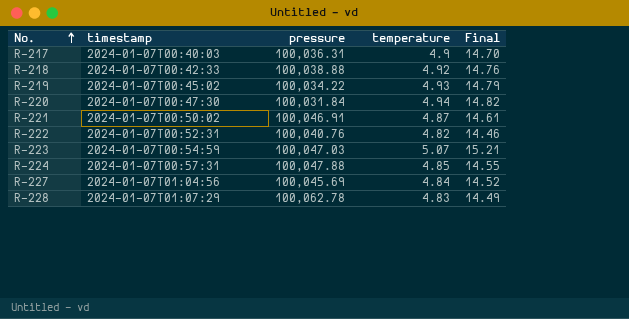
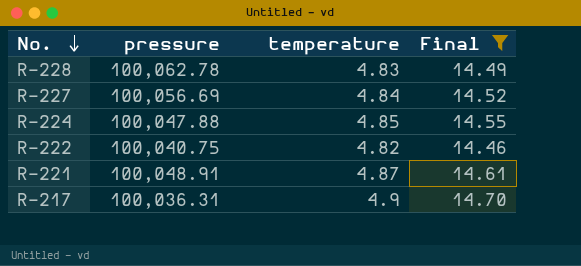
filter: none -> Final <= 14.70
row order: No. ascending -> No. descending
column timestamp | position: 2 -> none
R-227 | pressure: 100,045.69 -> 100,056.69
R-222 | pressure: 100,040.76 -> 100,040.75
R-221 | pressure: 100,046.91 -> 100,048.91

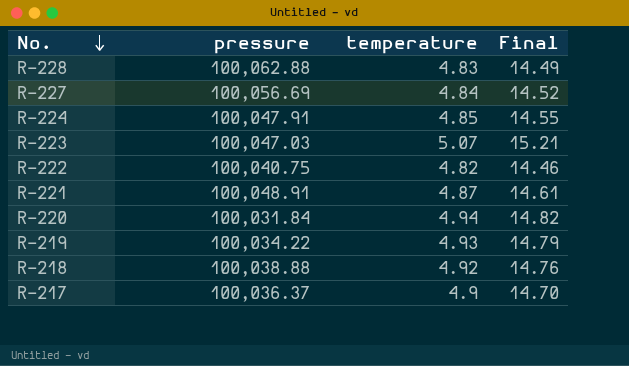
filter: Final <= 14.70 -> none
R-228 | pressure: 100,062.78 -> 100,062.88
R-224 | pressure: 100,047.88 -> 100,047.91
R-217 | pressure: 100,036.31 -> 100,036.37

